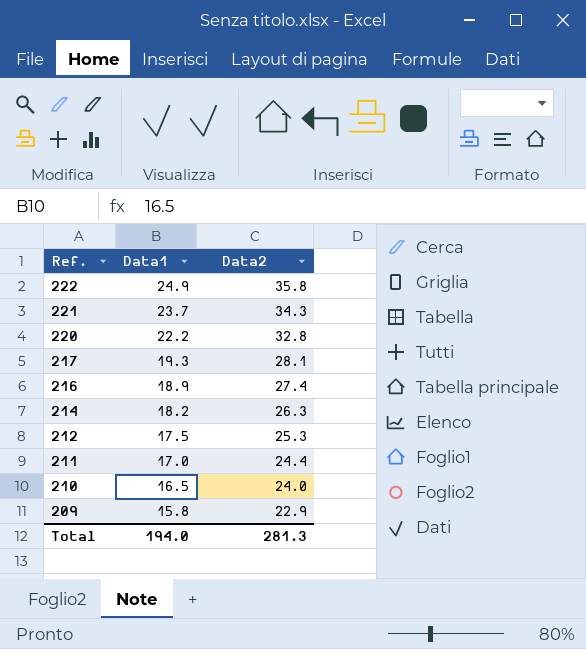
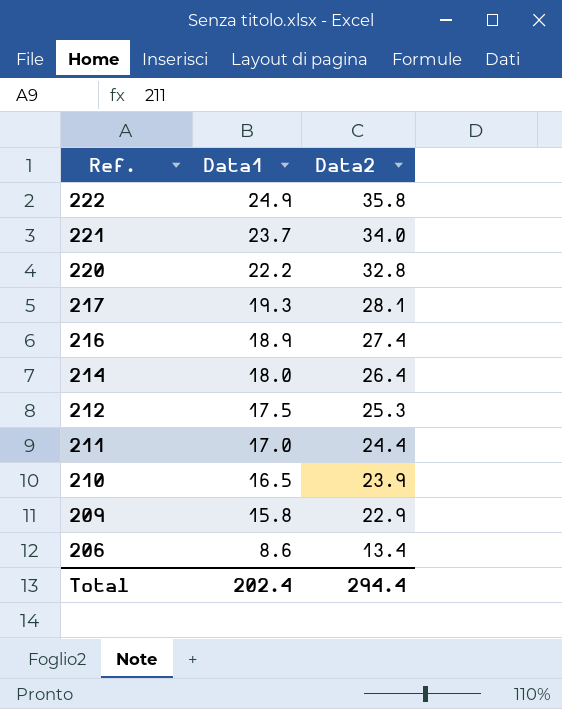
221 | Data2: 34.3 -> 34.0
214 | Data1: 18.2 -> 18.0
214 | Data2: 26.3 -> 26.4
210 | Data2: 24.0 -> 23.9
row 206: none -> 8.6 | 13.4
Total | Data1: 194.0 -> 202.4
Total | Data2: 281.3 -> 294.4

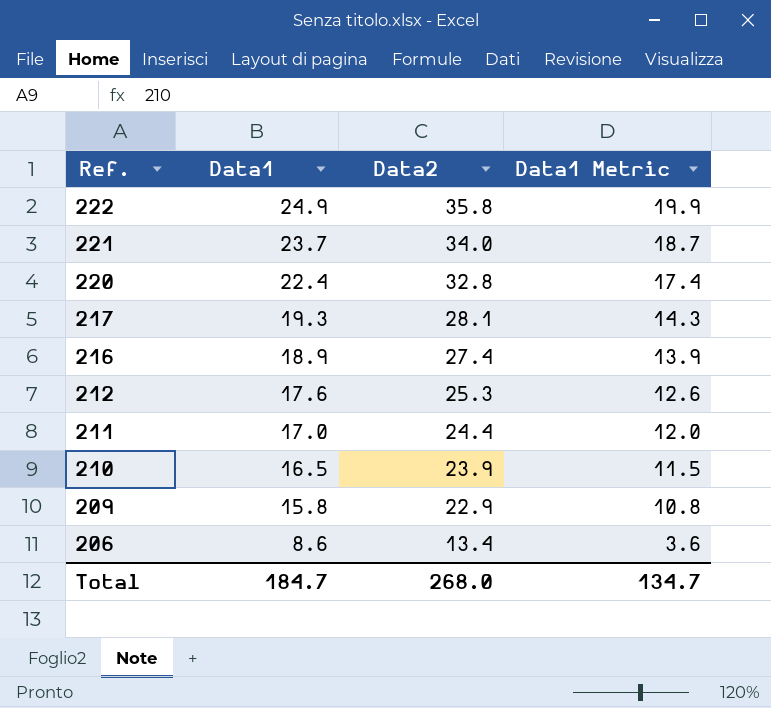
column Data1 Metric | formula: none -> [Data1] - 5
row 214: 18.0 | 26.4 -> none
220 | Data1: 22.2 -> 22.4
212 | Data1: 17.5 -> 17.6
Total | Data1: 202.4 -> 184.7
Total | Data2: 294.4 -> 268.0

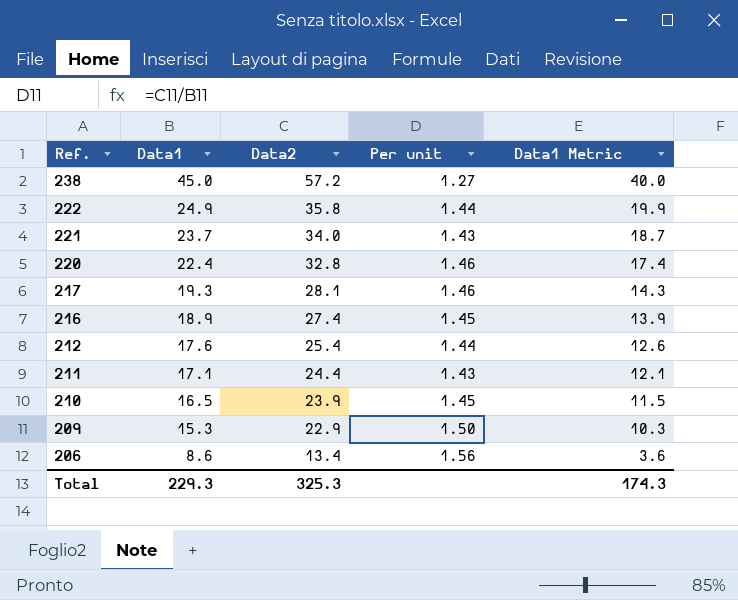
column Per unit | formula: none -> [Data2] / [Data1]
row 238: none -> 45.0 | 57.2 | 1.27 | 40.0
212 | Data2: 25.3 -> 25.4
211 | Data1: 17.0 -> 17.1
211 | Data1 Metric: 12.0 -> 12.1
209 | Data1: 15.8 -> 15.3
209 | Data1 Metric: 10.8 -> 10.3
Total | Data1: 184.7 -> 229.3
Total | Data2: 268.0 -> 325.3
Total | Data1 Metric: 134.7 -> 174.3

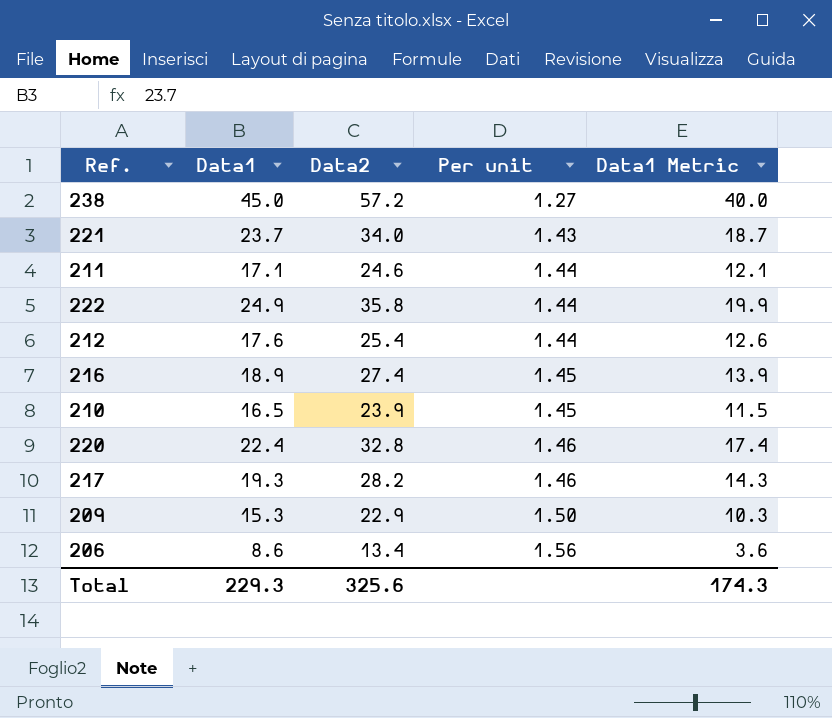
row order: Ref. descending -> Per unit ascending
211 | Data2: 24.4 -> 24.6
211 | Per unit: 1.43 -> 1.44
217 | Data2: 28.1 -> 28.2
Total | Data2: 325.3 -> 325.6

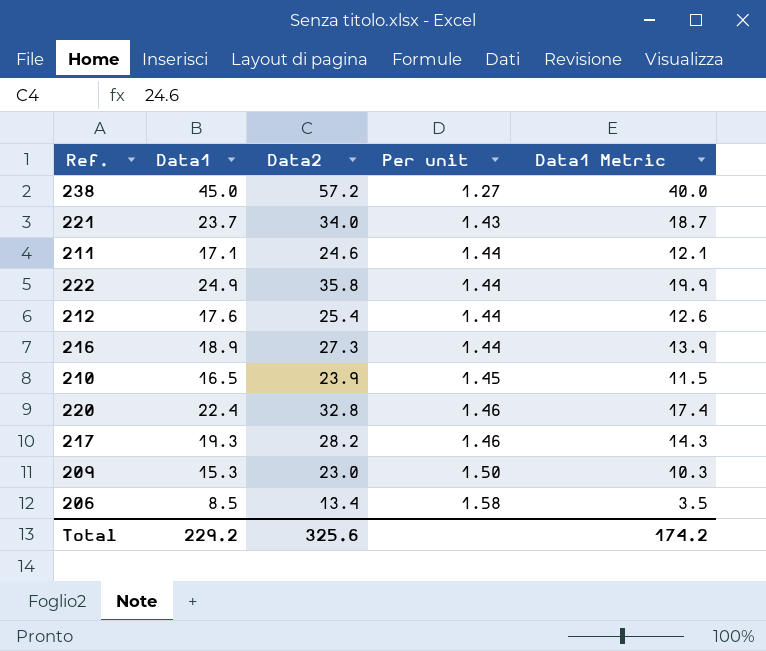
216 | Data2: 27.4 -> 27.3
216 | Per unit: 1.45 -> 1.44
209 | Data2: 22.9 -> 23.0
206 | Data1: 8.6 -> 8.5
206 | Per unit: 1.56 -> 1.58
206 | Data1 Metric: 3.6 -> 3.5
Total | Data1: 229.3 -> 229.2
Total | Data1 Metric: 174.3 -> 174.2

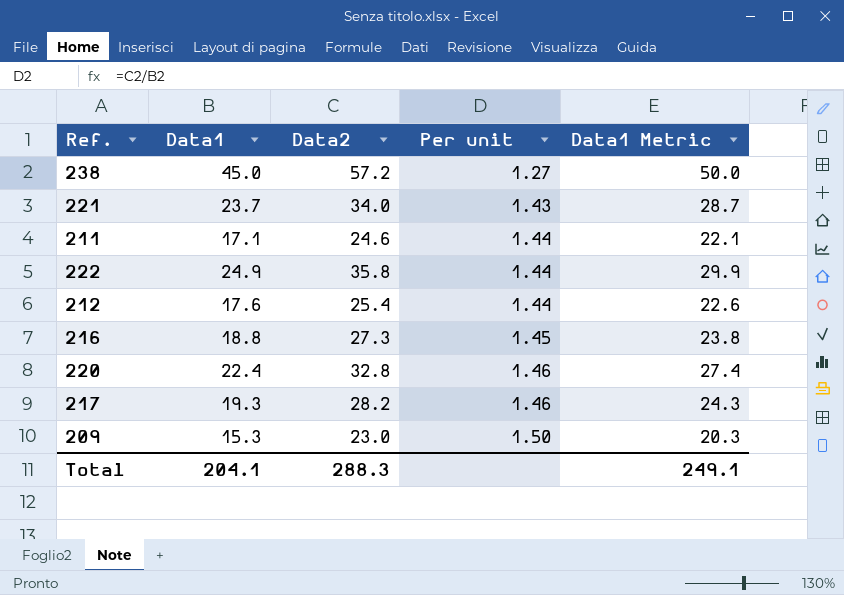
column Data1 Metric | formula: [Data1] - 5 -> [Data1] + 5
row 210: 16.5 | 23.9 | 1.45 | 11.5 -> none
row 206: 8.5 | 13.4 | 1.58 | 3.5 -> none
216 | Data1: 18.9 -> 18.8
216 | Per unit: 1.44 -> 1.45
Total | Data1: 229.2 -> 204.1
Total | Data2: 325.6 -> 288.3
Total | Data1 Metric: 174.2 -> 249.1

